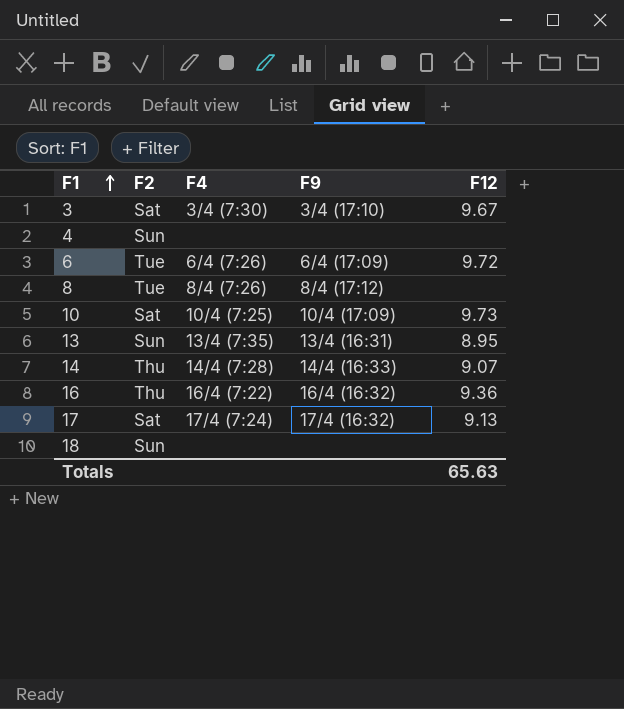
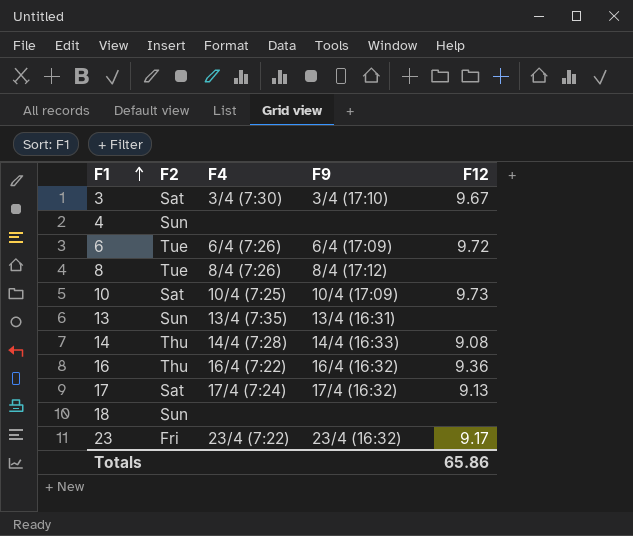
13 | F12: 8.95 -> none
14 | F12: 9.07 -> 9.08
row 23: none -> Fri | 23/4 (7:22) | 23/4 (16:32) | 9.17
Totals | F12: 65.63 -> 65.86

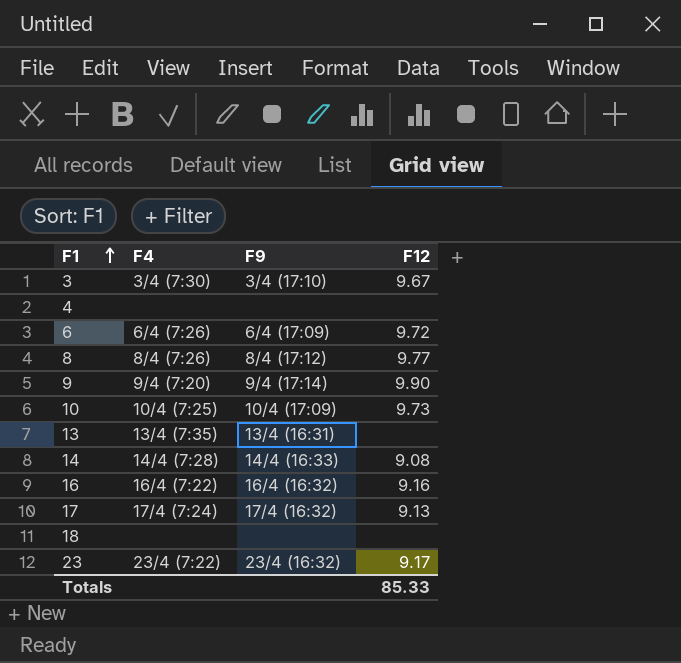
column F2 | position: 2 -> none
8 | F12: none -> 9.77
row 9: none -> 9/4 (7:20) | 9/4 (17:14) | 9.90
16 | F12: 9.36 -> 9.16
Totals | F12: 65.86 -> 85.33

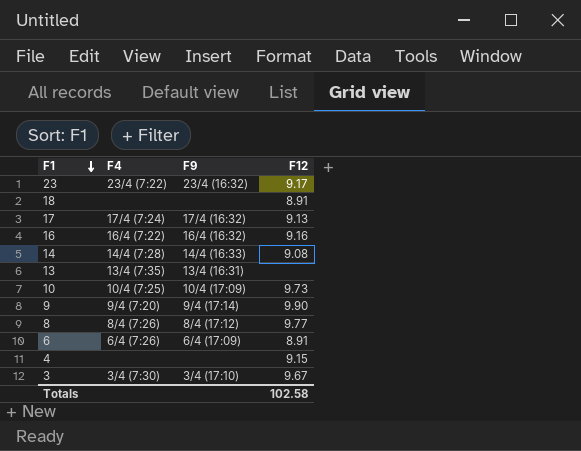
row order: F1 ascending -> F1 descending
18 | F12: none -> 8.91
6 | F12: 9.72 -> 8.91
4 | F12: none -> 9.15
Totals | F12: 85.33 -> 102.58

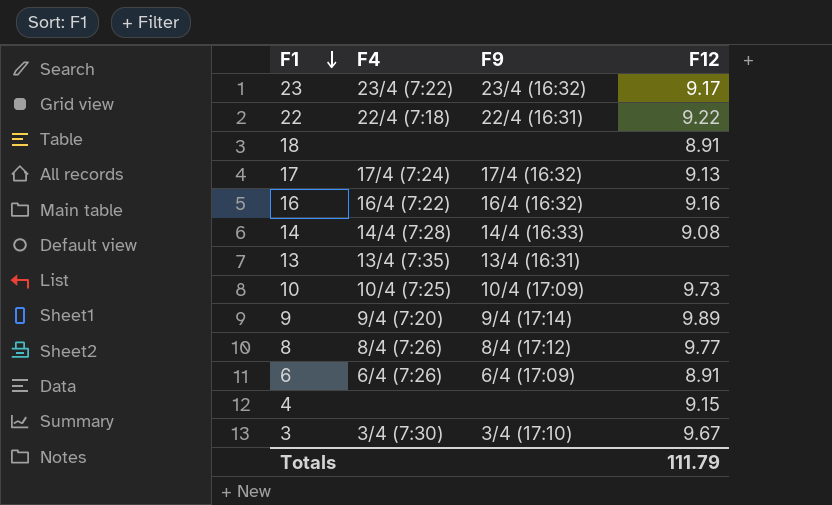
row 22: none -> 22/4 (7:18) | 22/4 (16:31) | 9.22
9 | F12: 9.90 -> 9.89
Totals | F12: 102.58 -> 111.79

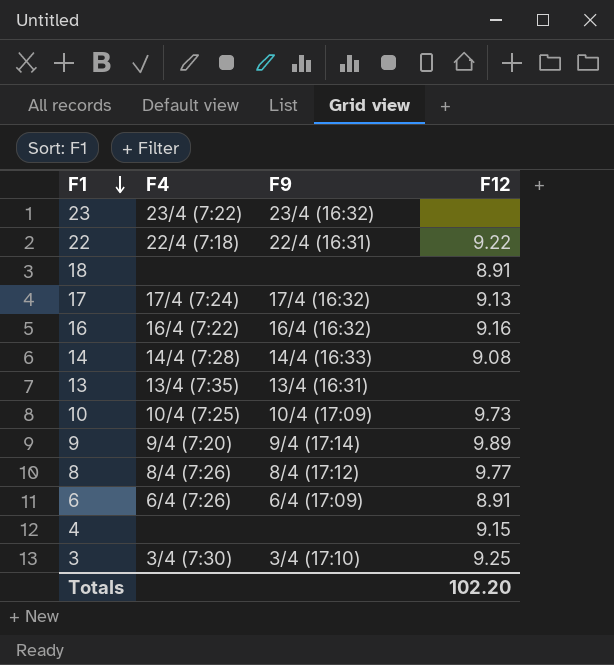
23 | F12: 9.17 -> none
3 | F12: 9.67 -> 9.25
Totals | F12: 111.79 -> 102.20

